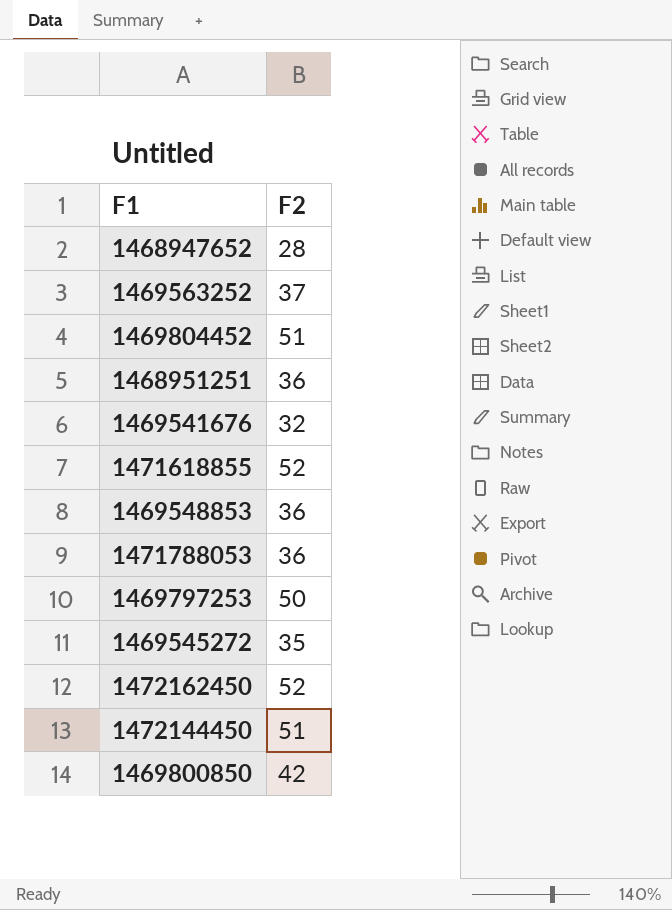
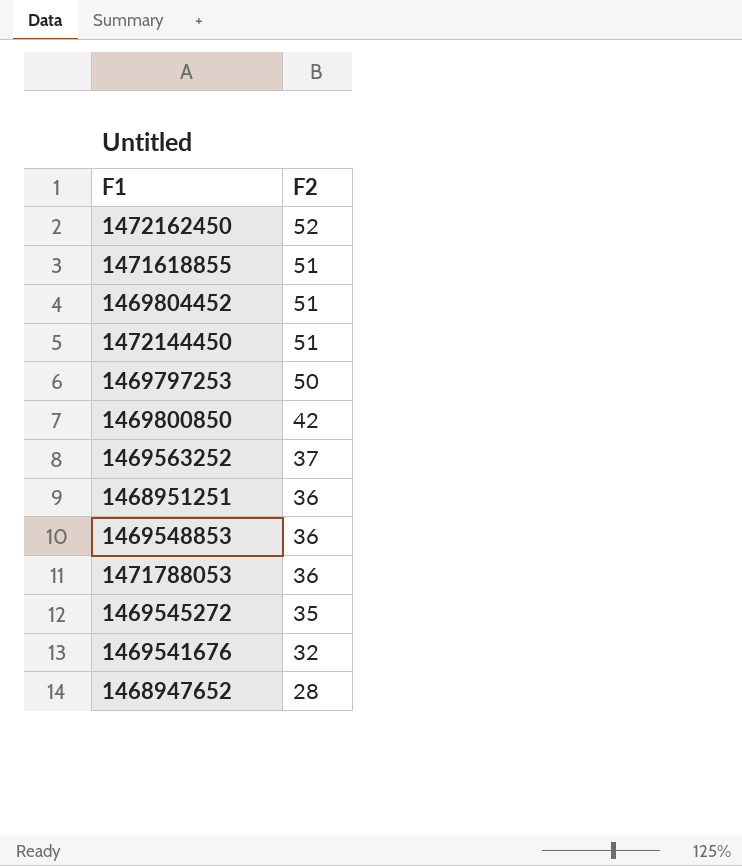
row order: none -> F2 descending
1471618855 | F2: 52 -> 51

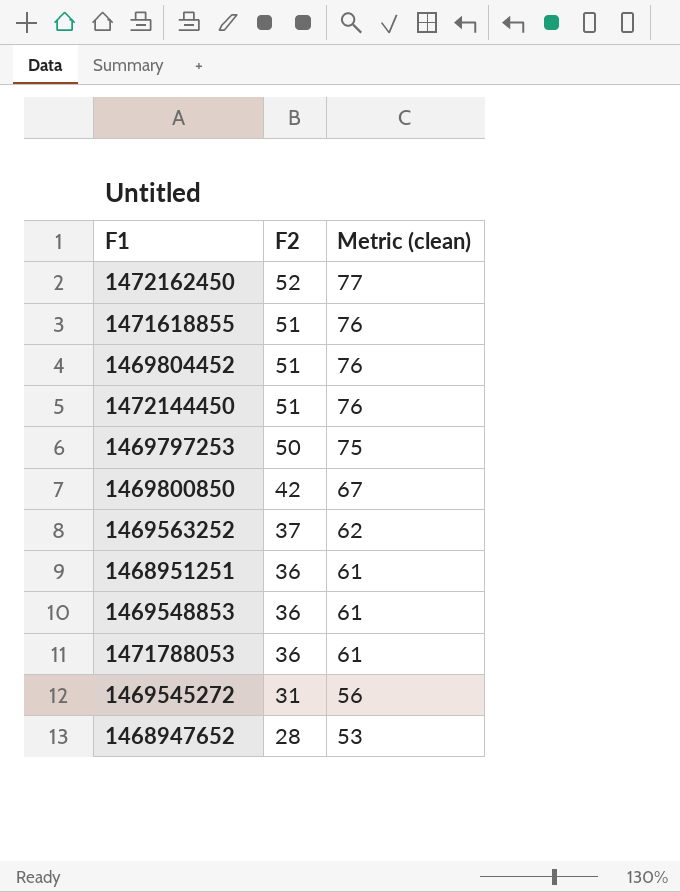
column Metric (clean) | formula: none -> [F2] + 25
row 1469541676: 32 -> none
1469545272 | F2: 35 -> 31

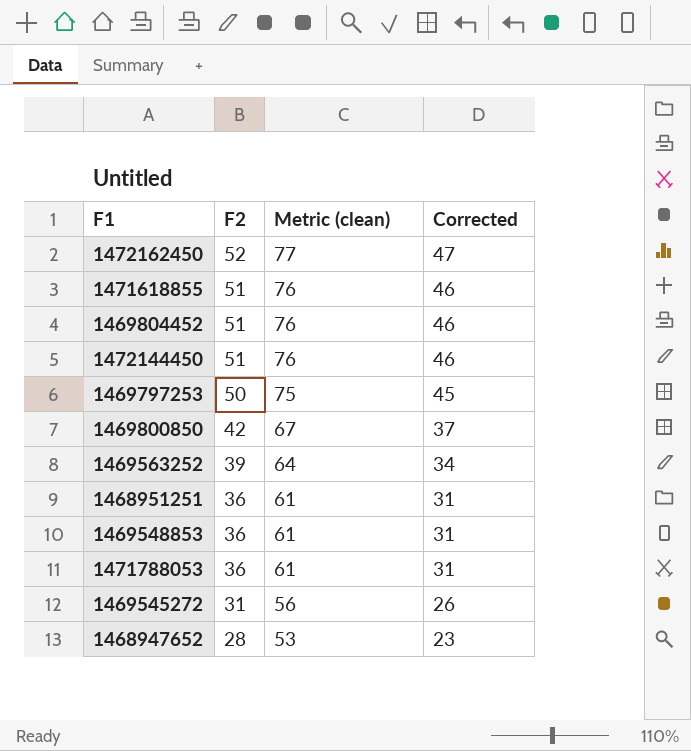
column Corrected | formula: none -> [F2] - 5
1469563252 | F2: 37 -> 39
1469563252 | Metric (clean): 62 -> 64

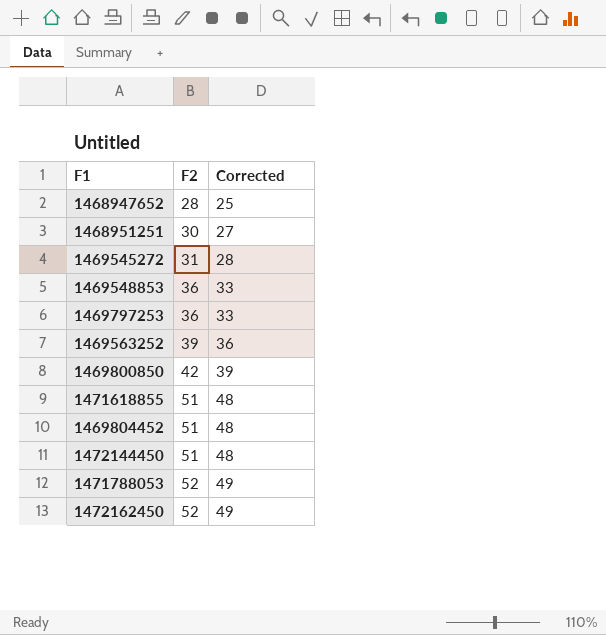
row order: F2 descending -> F2 ascending
column Metric (clean) | formula: [F2] + 25 -> none
column Corrected | formula: [F2] - 5 -> [F2] - 3
1468951251 | F2: 36 -> 30
1469797253 | F2: 50 -> 36
1471788053 | F2: 36 -> 52

